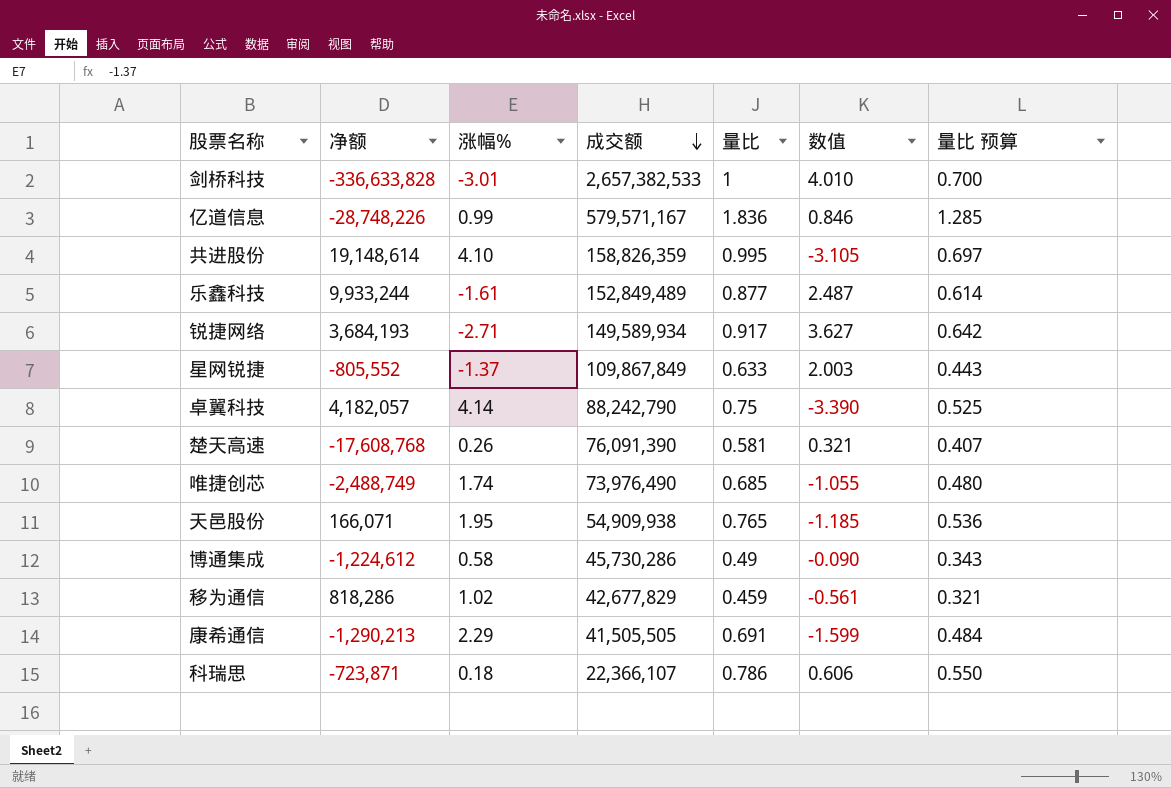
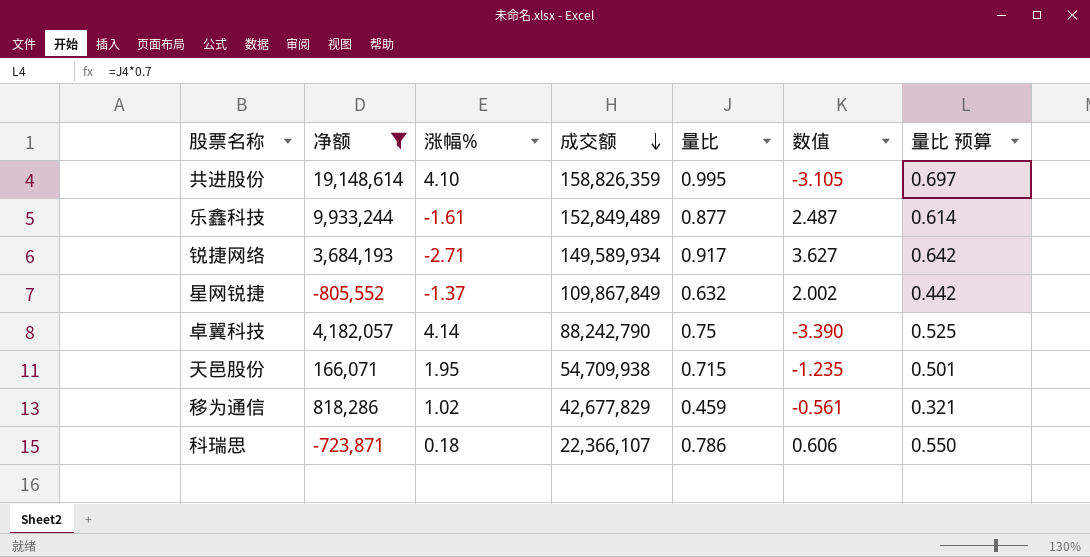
filter: none -> 净额 >= -805,552
星网锐捷 | 量比: 0.633 -> 0.632
星网锐捷 | 数值: 2.003 -> 2.002
星网锐捷 | 量比 预算: 0.443 -> 0.442
天邑股份 | 成交额: 54,909,938 -> 54,709,938
天邑股份 | 量比: 0.765 -> 0.715
天邑股份 | 数值: -1.185 -> -1.235
天邑股份 | 量比 预算: 0.536 -> 0.501

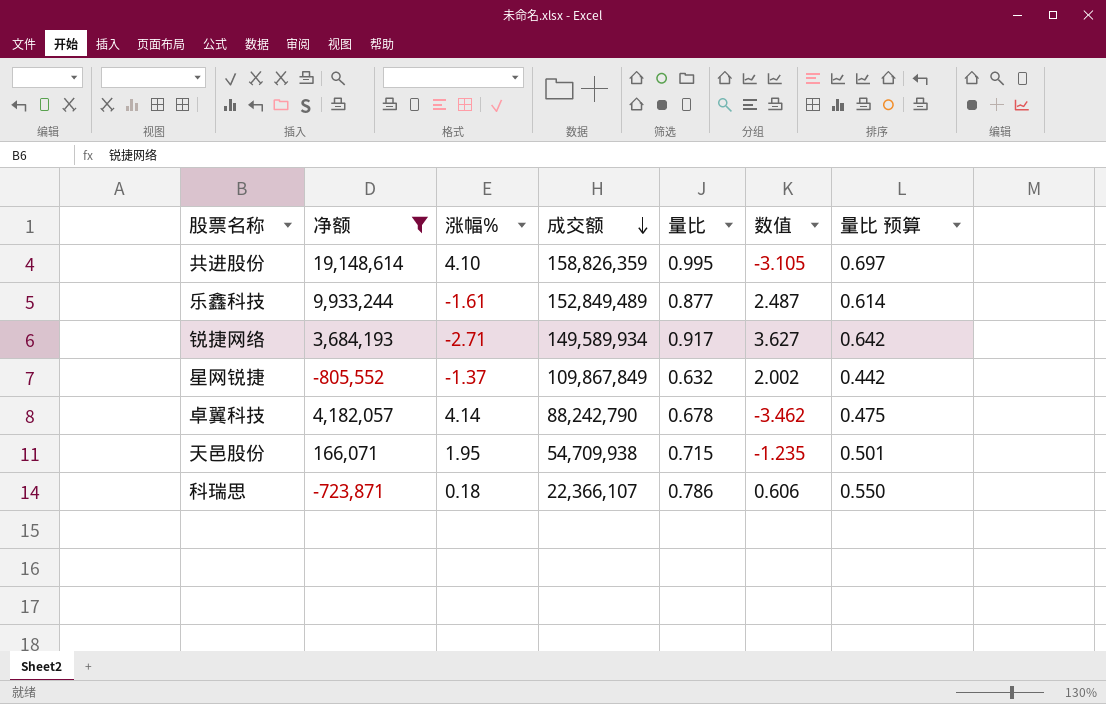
row 移为通信: 818,286 | 1.02 | 42,677,829 | 0.459 | -0.561 | 0.321 -> none
卓翼科技 | 量比: 0.75 -> 0.678
卓翼科技 | 数值: -3.390 -> -3.462
卓翼科技 | 量比 预算: 0.525 -> 0.475

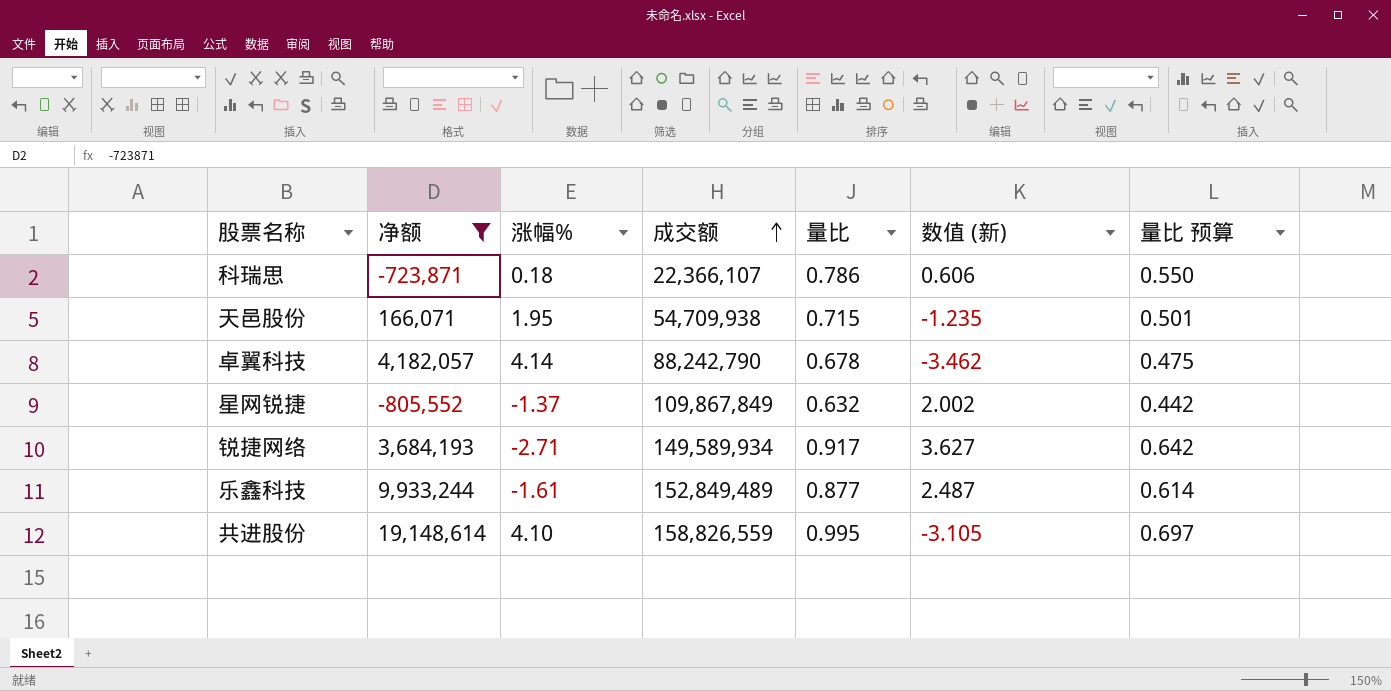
row order: 成交额 descending -> 成交额 ascending
column name: 数值 -> 数值 (新)
共进股份 | 成交额: 158,826,359 -> 158,826,559

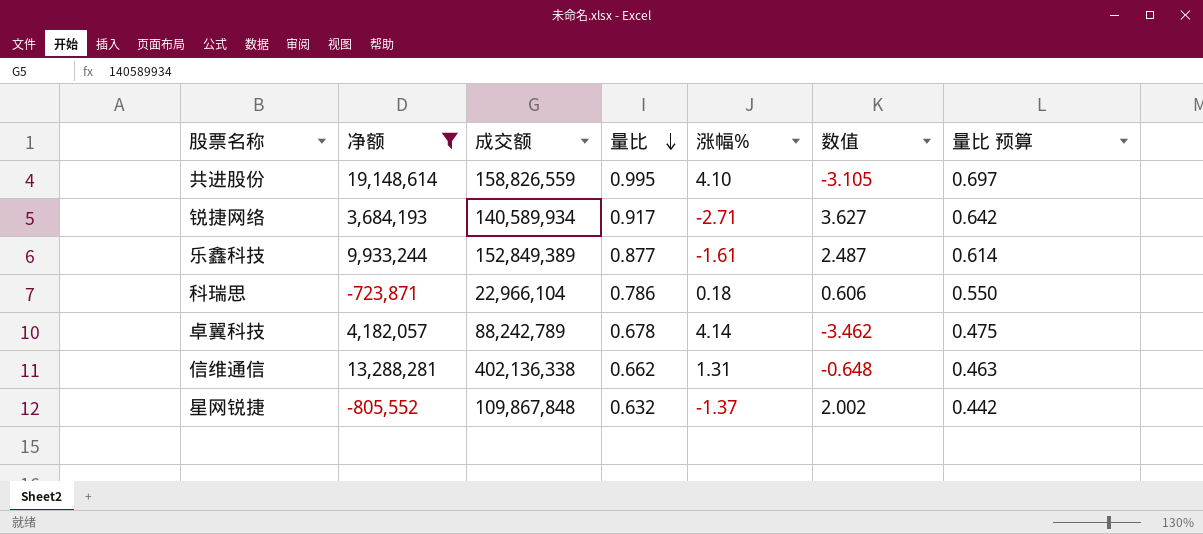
row order: 成交额 ascending -> 量比 descending
column 涨幅% | position: 3 -> 5
column name: 数值 (新) -> 数值
row 天邑股份: 166,071 | 1.95 | 54,709,938 | 0.715 | -1.235 | 0.501 -> none
锐捷网络 | 成交额: 149,589,934 -> 140,589,934
乐鑫科技 | 成交额: 152,849,489 -> 152,849,389
科瑞思 | 成交额: 22,366,107 -> 22,966,104
卓翼科技 | 成交额: 88,242,790 -> 88,242,789
row 信维通信: none -> 13,288,281 | 402,136,338 | 0.662 | 1.31 | -0.648 | 0.463
星网锐捷 | 成交额: 109,867,849 -> 109,867,848

